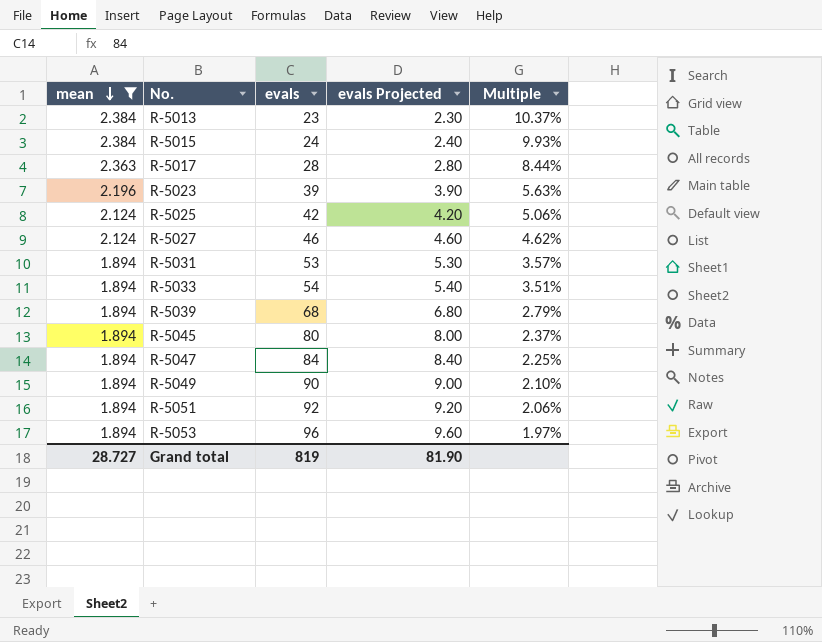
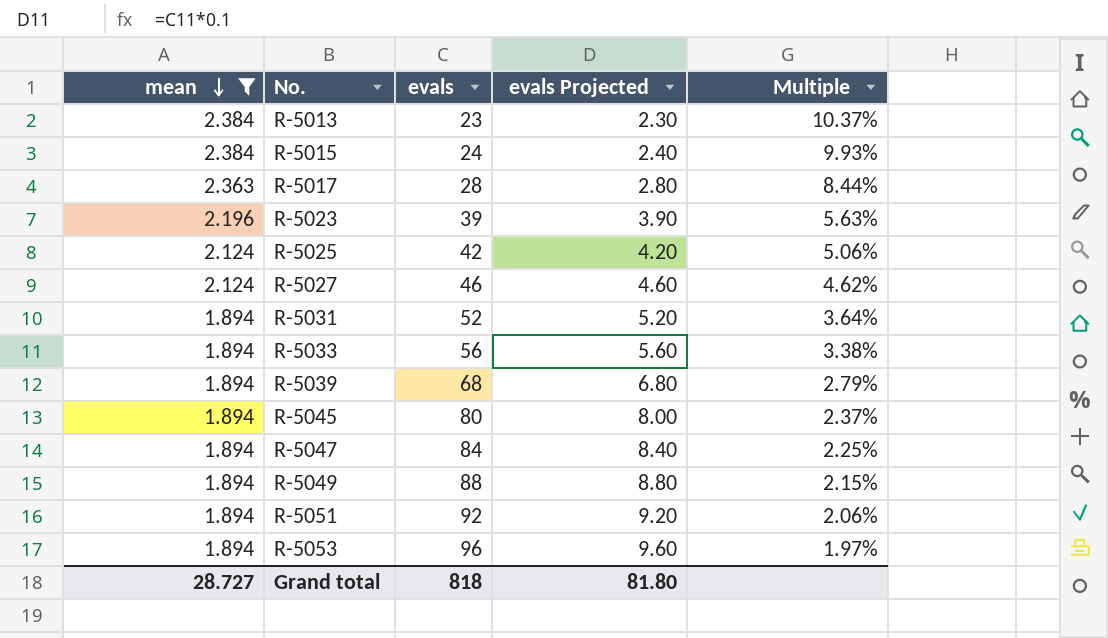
R-5031 | evals: 53 -> 52
R-5031 | evals Projected: 5.30 -> 5.20
R-5031 | Multiple: 3.57% -> 3.64%
R-5033 | evals: 54 -> 56
R-5033 | evals Projected: 5.40 -> 5.60
R-5033 | Multiple: 3.51% -> 3.38%
R-5049 | evals: 90 -> 88
R-5049 | evals Projected: 9.00 -> 8.80
R-5049 | Multiple: 2.10% -> 2.15%
Grand total | evals: 819 -> 818
Grand total | evals Projected: 81.90 -> 81.80

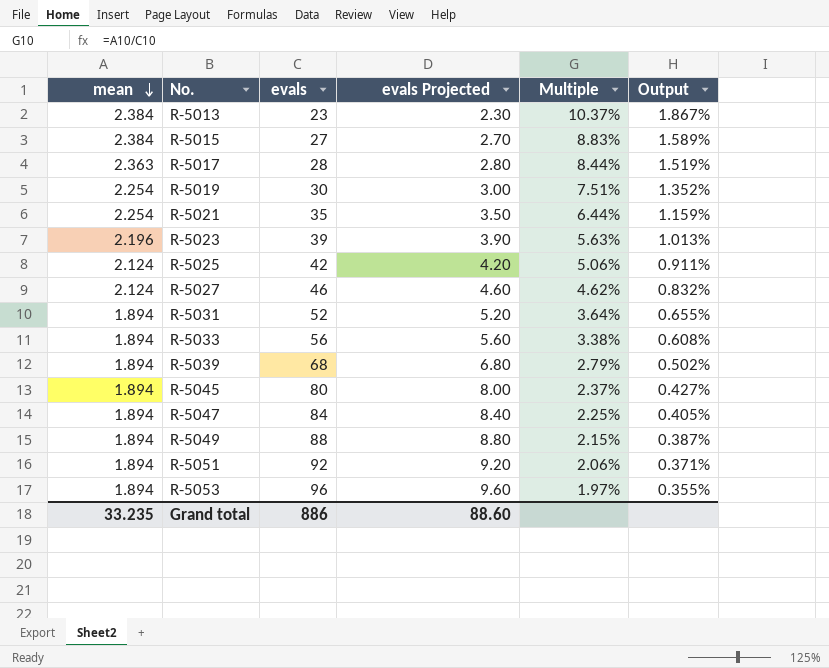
filter: mean != 2.254 -> none
column Output | formula: none -> [Multiple] * 0.18
R-5015 | evals: 24 -> 27
R-5015 | evals Projected: 2.40 -> 2.70
R-5015 | Multiple: 9.93% -> 8.83%
Grand total | mean: 28.727 -> 33.235
Grand total | evals: 818 -> 886
Grand total | evals Projected: 81.80 -> 88.60

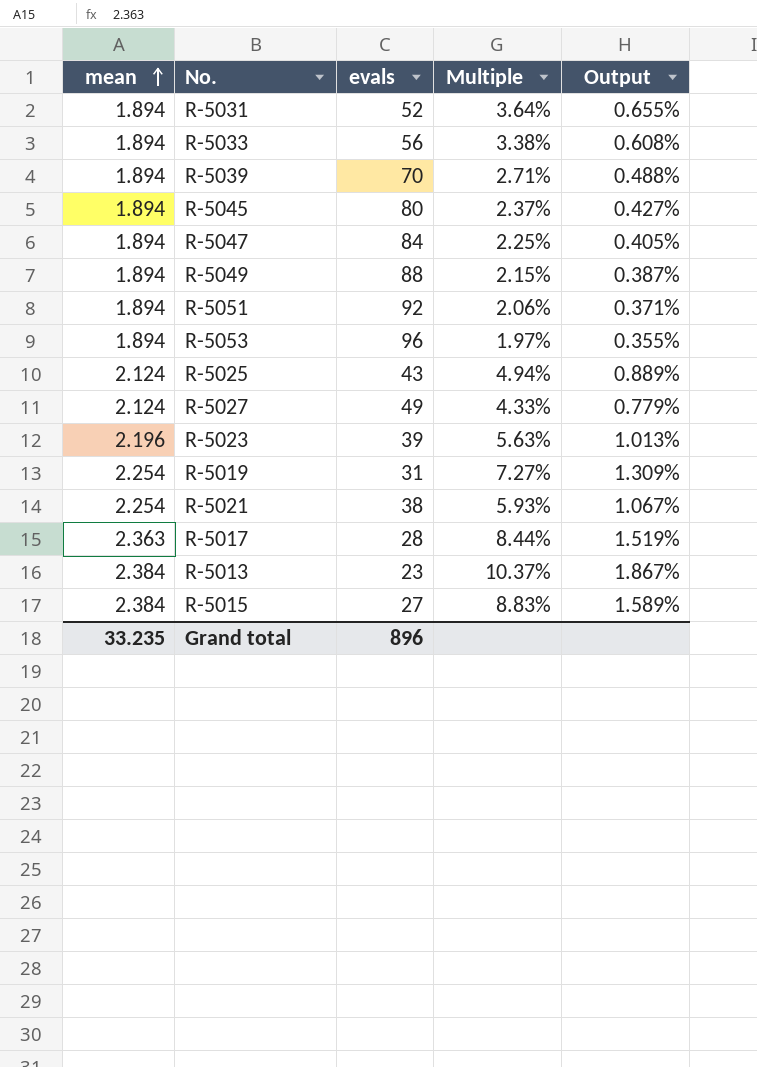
row order: mean descending -> mean ascending
column evals Projected | formula: [evals] * 0.1 -> none
R-5039 | evals: 68 -> 70
R-5039 | Multiple: 2.79% -> 2.71%
R-5039 | Output: 0.502% -> 0.488%
R-5025 | evals: 42 -> 43
R-5025 | Multiple: 5.06% -> 4.94%
R-5025 | Output: 0.911% -> 0.889%
R-5027 | evals: 46 -> 49
R-5027 | Multiple: 4.62% -> 4.33%
R-5027 | Output: 0.832% -> 0.779%
R-5019 | evals: 30 -> 31
R-5019 | Multiple: 7.51% -> 7.27%
R-5019 | Output: 1.352% -> 1.309%
R-5021 | evals: 35 -> 38
R-5021 | Multiple: 6.44% -> 5.93%
R-5021 | Output: 1.159% -> 1.067%
Grand total | evals: 886 -> 896

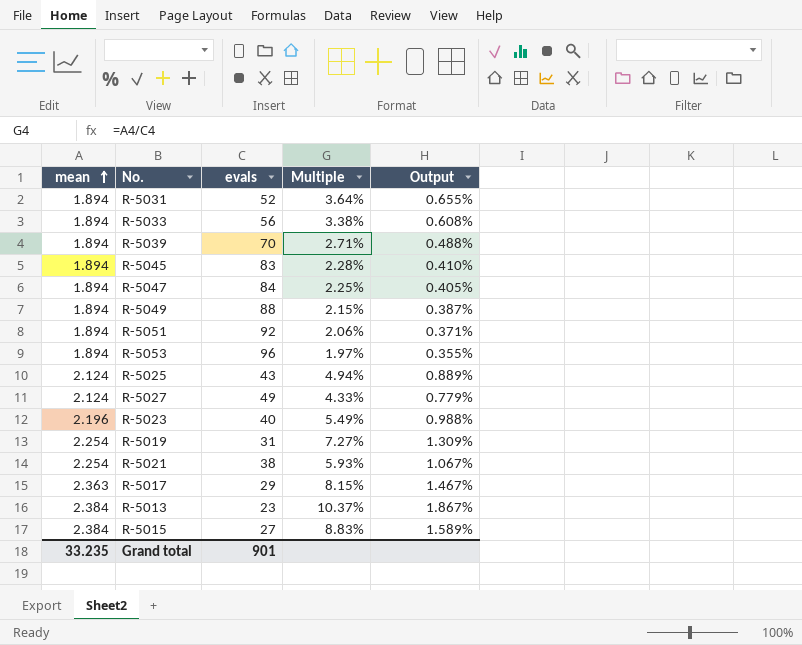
R-5045 | evals: 80 -> 83
R-5045 | Multiple: 2.37% -> 2.28%
R-5045 | Output: 0.427% -> 0.410%
R-5023 | evals: 39 -> 40
R-5023 | Multiple: 5.63% -> 5.49%
R-5023 | Output: 1.013% -> 0.988%
R-5017 | evals: 28 -> 29
R-5017 | Multiple: 8.44% -> 8.15%
R-5017 | Output: 1.519% -> 1.467%
Grand total | evals: 896 -> 901

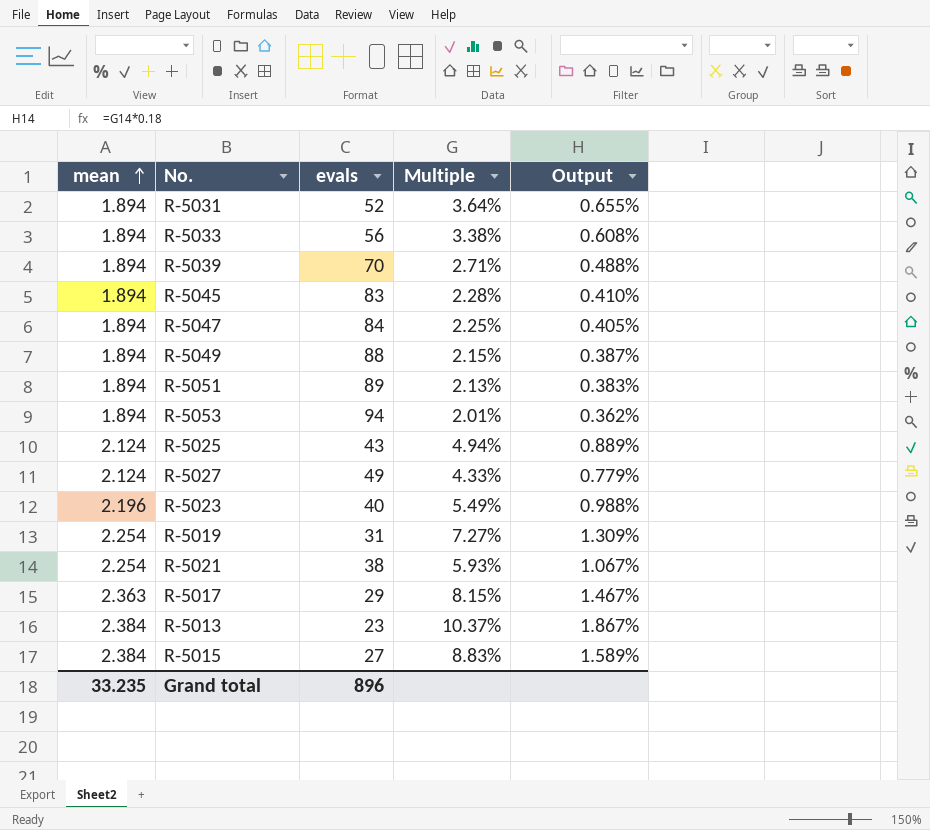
R-5051 | evals: 92 -> 89
R-5051 | Multiple: 2.06% -> 2.13%
R-5051 | Output: 0.371% -> 0.383%
R-5053 | evals: 96 -> 94
R-5053 | Multiple: 1.97% -> 2.01%
R-5053 | Output: 0.355% -> 0.362%
Grand total | evals: 901 -> 896

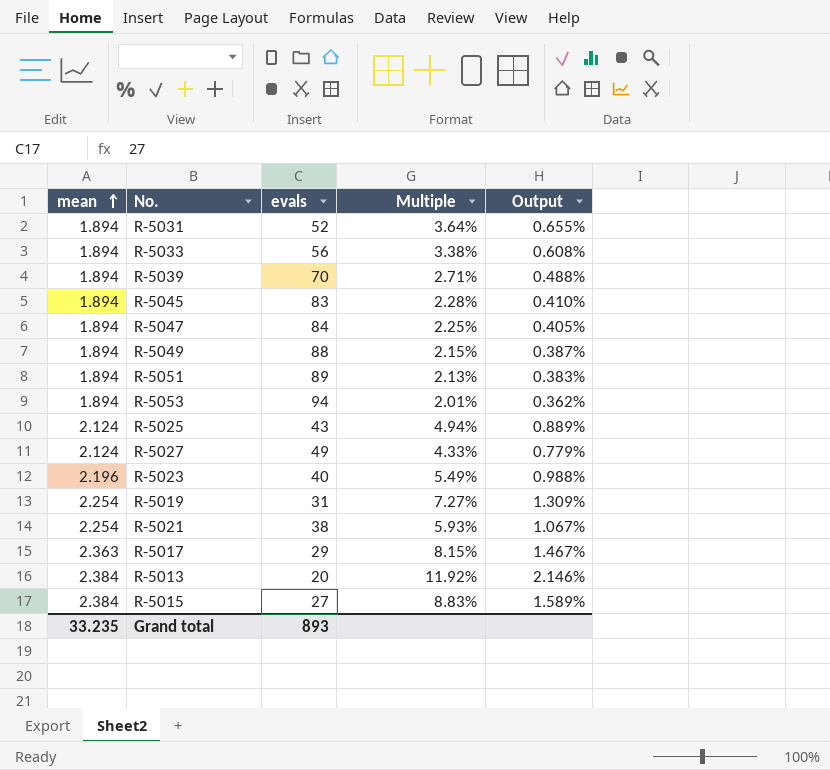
R-5013 | evals: 23 -> 20
R-5013 | Multiple: 10.37% -> 11.92%
R-5013 | Output: 1.867% -> 2.146%
Grand total | evals: 896 -> 893

